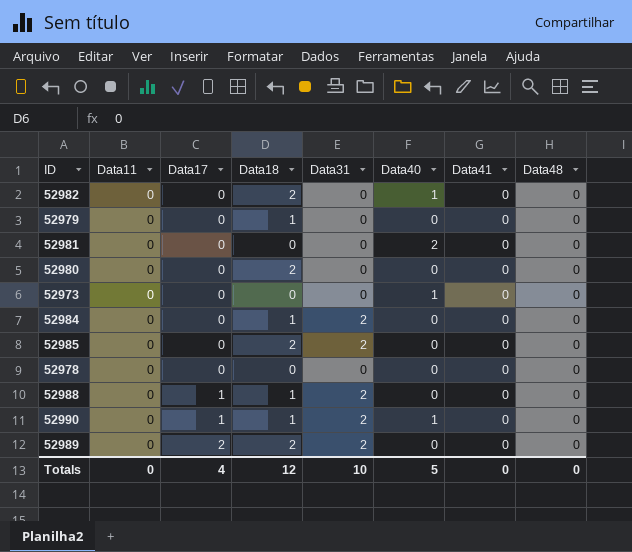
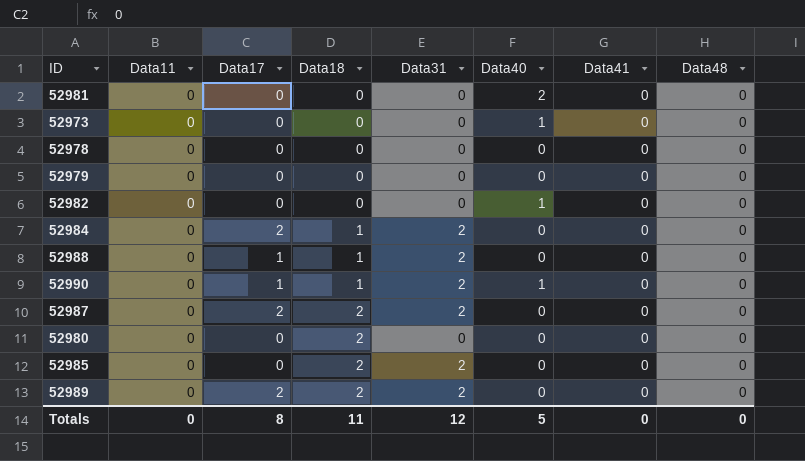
row order: Data17 ascending -> Data18 ascending
52979 | Data18: 1 -> 0
52982 | Data18: 2 -> 0
52984 | Data17: 0 -> 2
row 52987: none -> 0 | 2 | 2 | 2 | 0 | 0 | 0
Totals | Data17: 4 -> 8
Totals | Data18: 12 -> 11
Totals | Data31: 10 -> 12

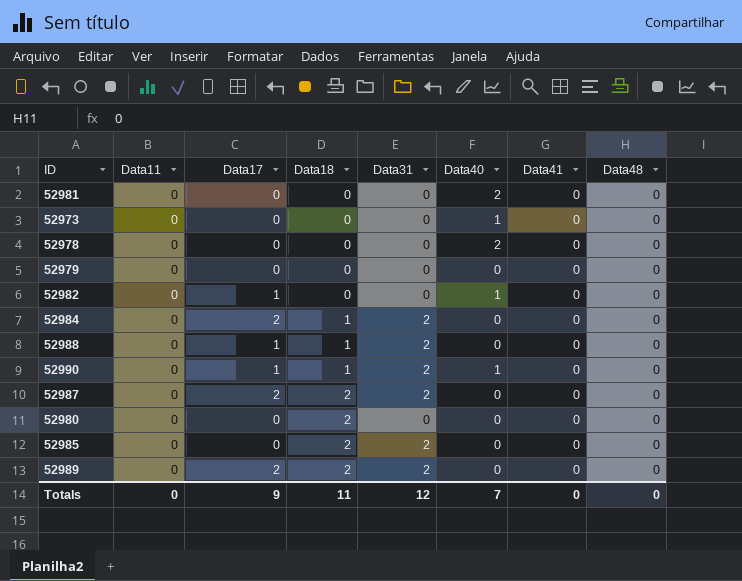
52978 | Data40: 0 -> 2
52982 | Data17: 0 -> 1
Totals | Data17: 8 -> 9
Totals | Data40: 5 -> 7

